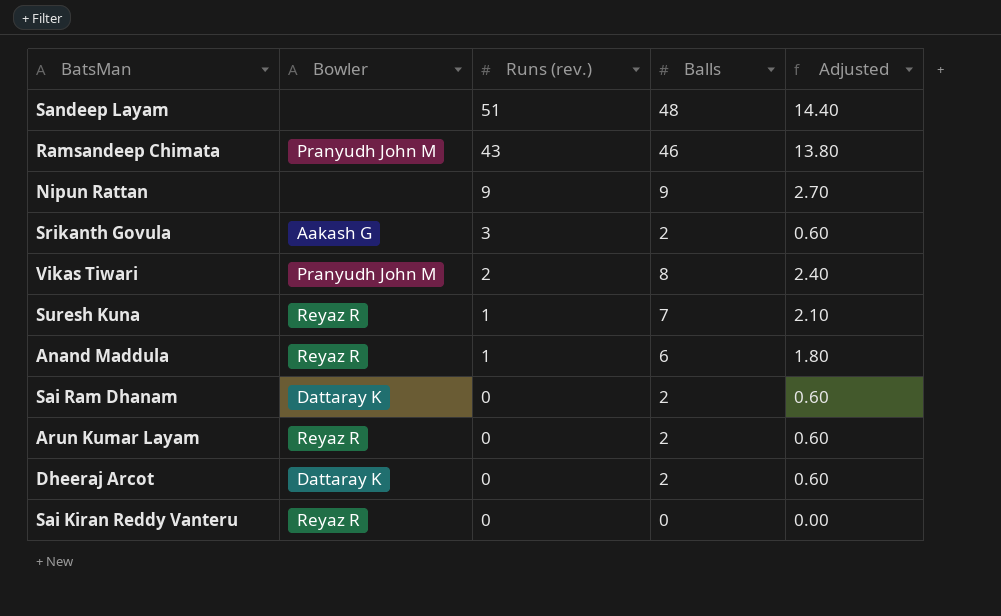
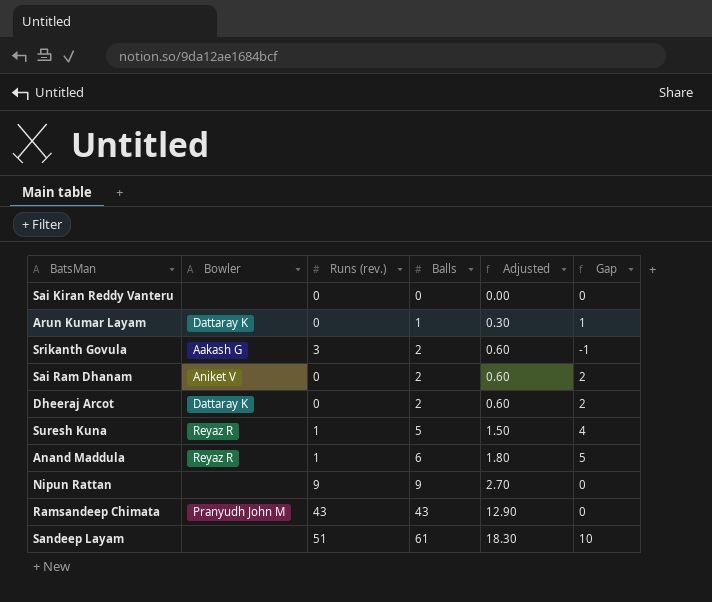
row order: Runs (rev.) descending -> Balls ascending
column Gap | formula: none -> [Balls] - [Runs (rev.)]
row Vikas Tiwari: Pranyudh John M | 2 | 8 | 2.40 -> none
Sai Kiran Reddy Vanteru | Bowler: Reyaz R -> none
Arun Kumar Layam | Bowler: Reyaz R -> Dattaray K
Arun Kumar Layam | Balls: 2 -> 1
Arun Kumar Layam | Adjusted: 0.60 -> 0.30
Sai Ram Dhanam | Bowler: Dattaray K -> Aniket V
Suresh Kuna | Balls: 7 -> 5
Suresh Kuna | Adjusted: 2.10 -> 1.50
Ramsandeep Chimata | Balls: 46 -> 43
Ramsandeep Chimata | Adjusted: 13.80 -> 12.90
Sandeep Layam | Balls: 48 -> 61
Sandeep Layam | Adjusted: 14.40 -> 18.30

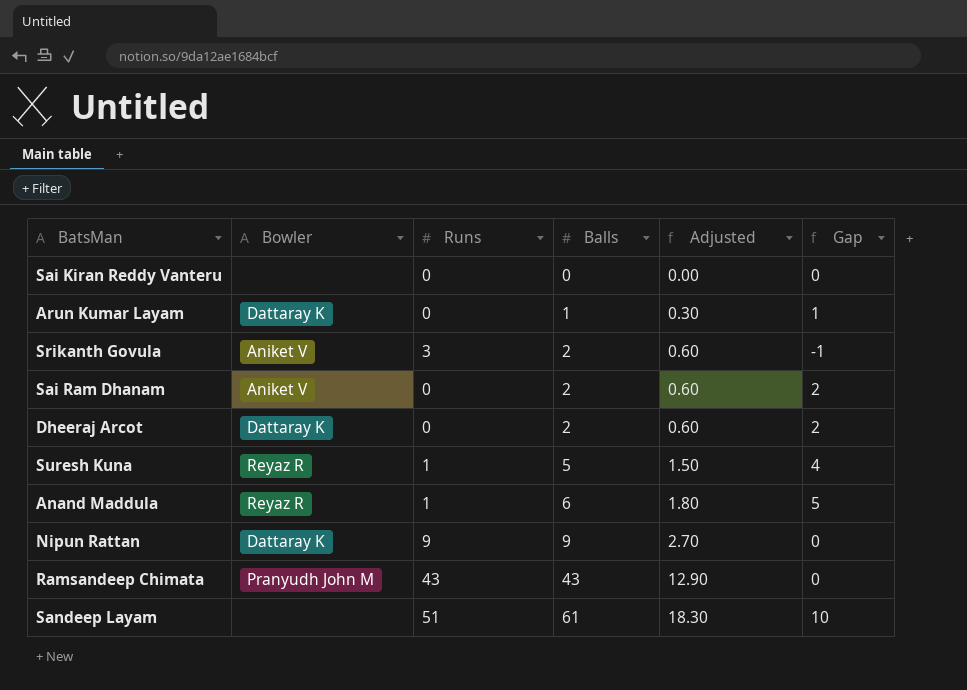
column name: Runs (rev.) -> Runs
Srikanth Govula | Bowler: Aakash G -> Aniket V
Nipun Rattan | Bowler: none -> Dattaray K

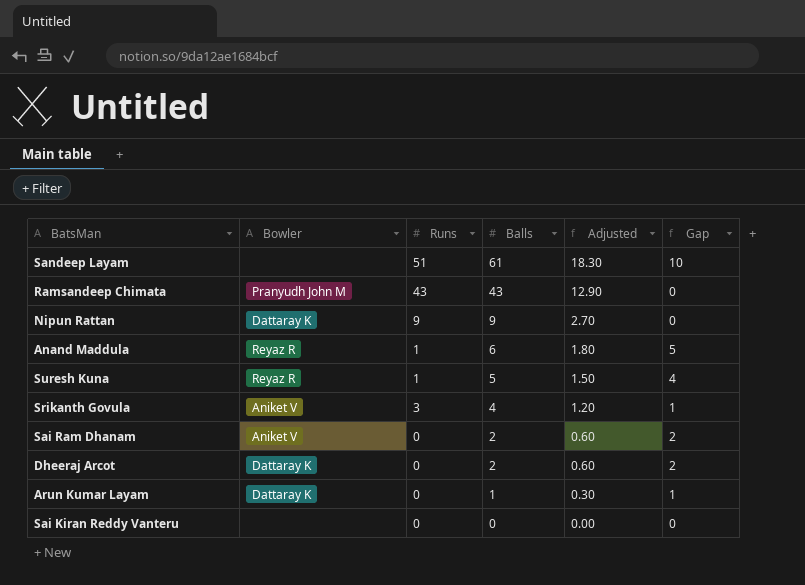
row order: Balls ascending -> Balls descending
Srikanth Govula | Balls: 2 -> 4
Srikanth Govula | Adjusted: 0.60 -> 1.20
Srikanth Govula | Gap: -1 -> 1

